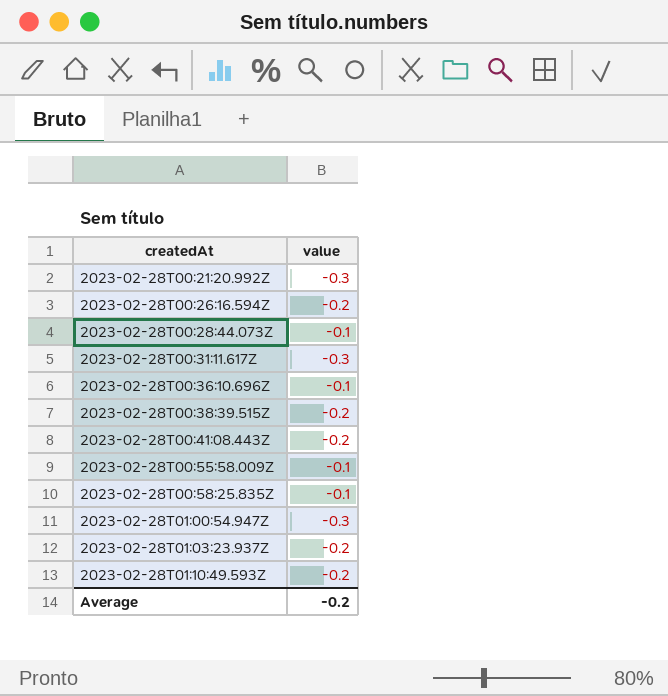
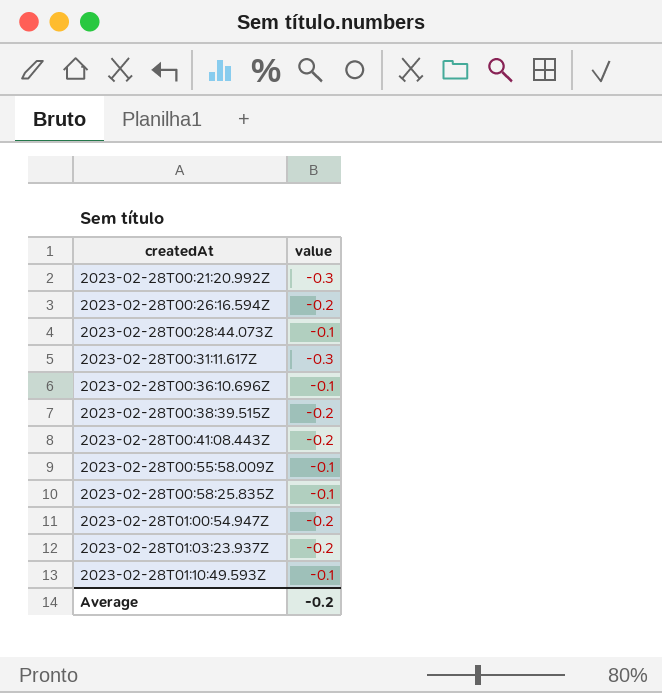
2023-02-28T01:00:54.947Z | value: -0.3 -> -0.2
2023-02-28T01:10:49.593Z | value: -0.2 -> -0.1

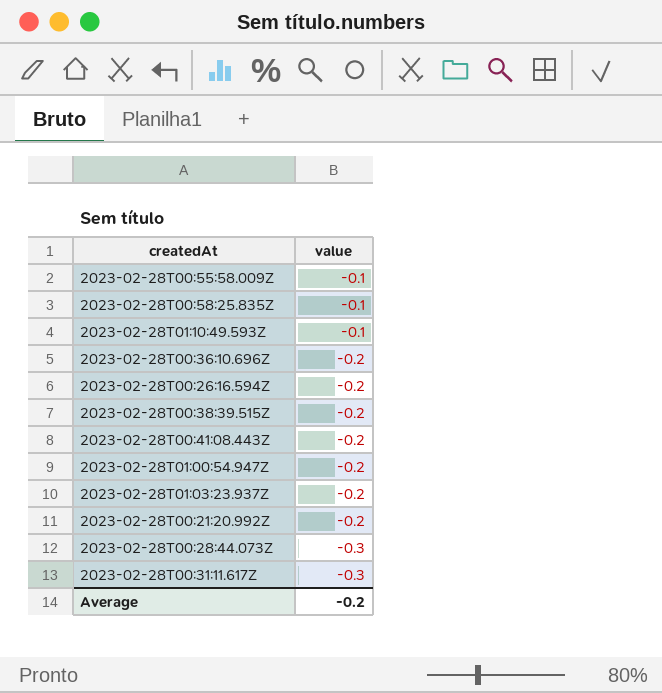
row order: createdAt ascending -> value descending
2023-02-28T00:36:10.696Z | value: -0.1 -> -0.2
2023-02-28T00:21:20.992Z | value: -0.3 -> -0.2
2023-02-28T00:28:44.073Z | value: -0.1 -> -0.3

